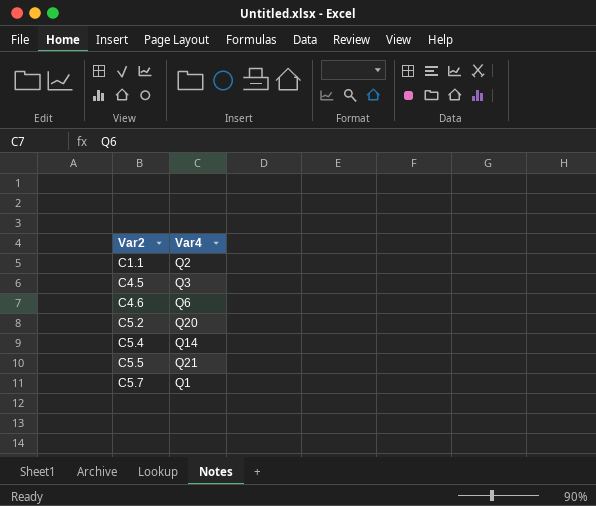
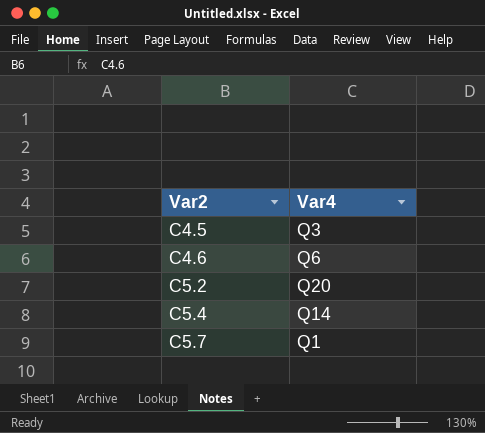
row C1.1: Q2 -> none
row C5.5: Q21 -> none

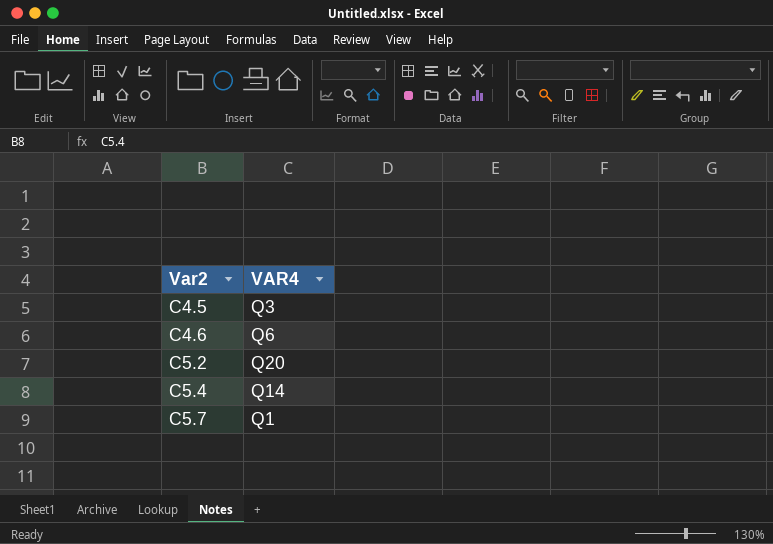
column name: Var4 -> VAR4

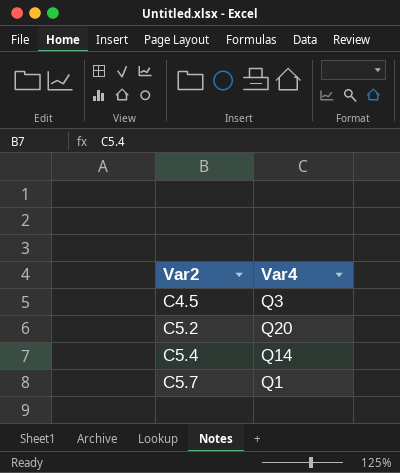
column name: VAR4 -> Var4
row C4.6: Q6 -> none

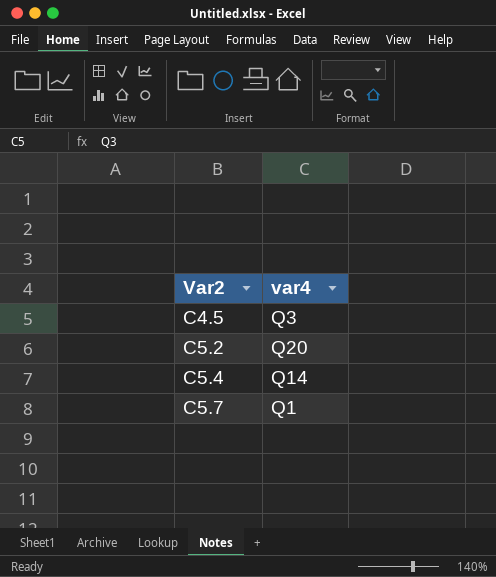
column name: Var4 -> var4

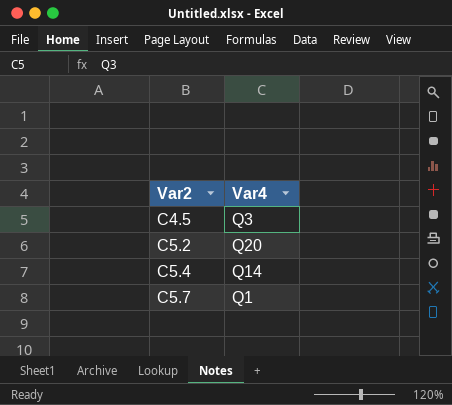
column name: var4 -> Var4

